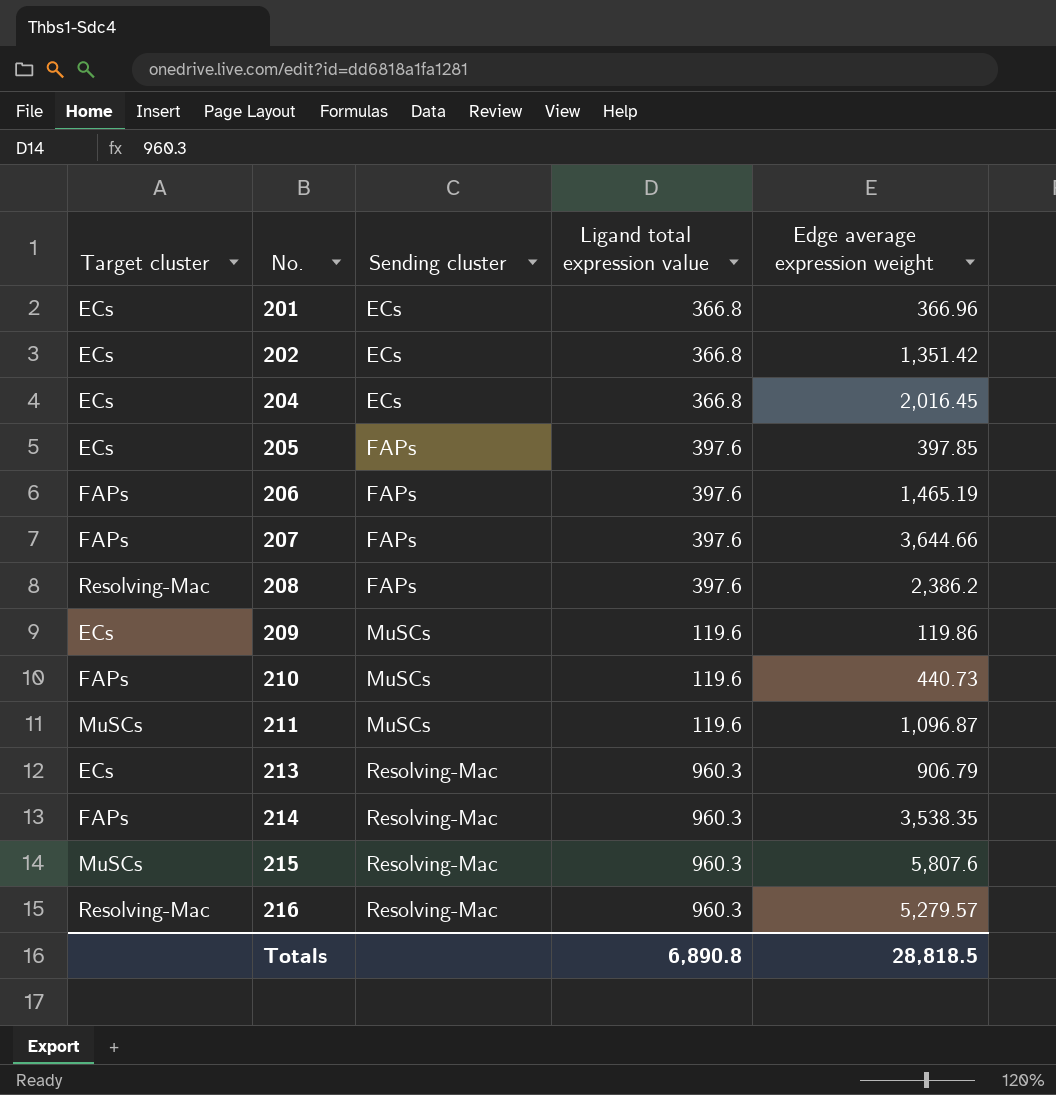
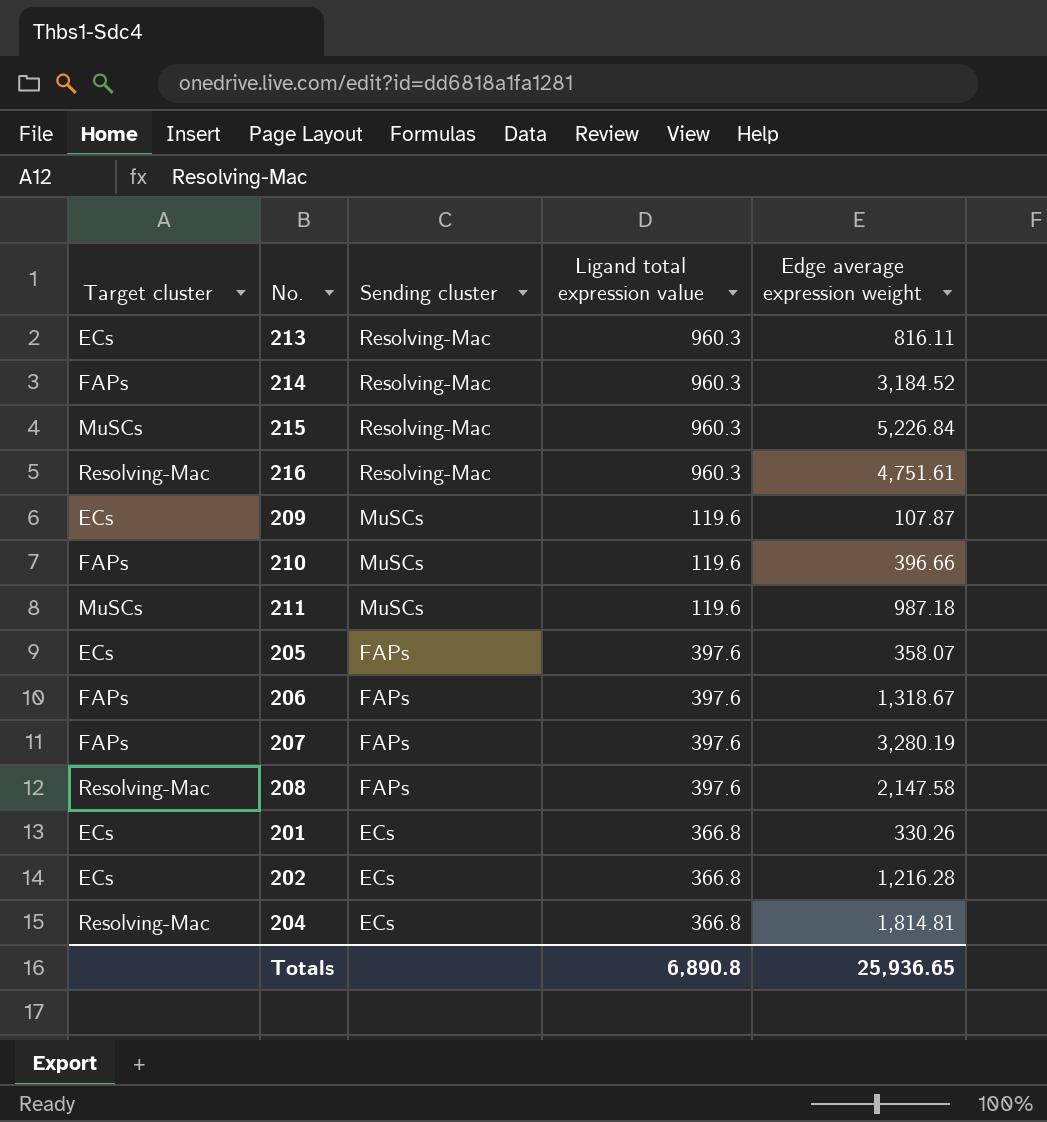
row order: No. ascending -> Sending cluster descending
213 | Edge average expression weight: 906.79 -> 816.11
214 | Edge average expression weight: 3,538.35 -> 3,184.52
215 | Edge average expression weight: 5,807.6 -> 5,226.84
216 | Edge average expression weight: 5,279.57 -> 4,751.61
209 | Edge average expression weight: 119.86 -> 107.87
210 | Edge average expression weight: 440.73 -> 396.66
211 | Edge average expression weight: 1,096.87 -> 987.18
205 | Edge average expression weight: 397.85 -> 358.07
206 | Edge average expression weight: 1,465.19 -> 1,318.67
207 | Edge average expression weight: 3,644.66 -> 3,280.19
208 | Edge average expression weight: 2,386.2 -> 2,147.58
201 | Edge average expression weight: 366.96 -> 330.26
202 | Edge average expression weight: 1,351.42 -> 1,216.28
204 | Target cluster: ECs -> Resolving-Mac
204 | Edge average expression weight: 2,016.45 -> 1,814.81
Totals | Edge average expression weight: 28,818.5 -> 25,936.65

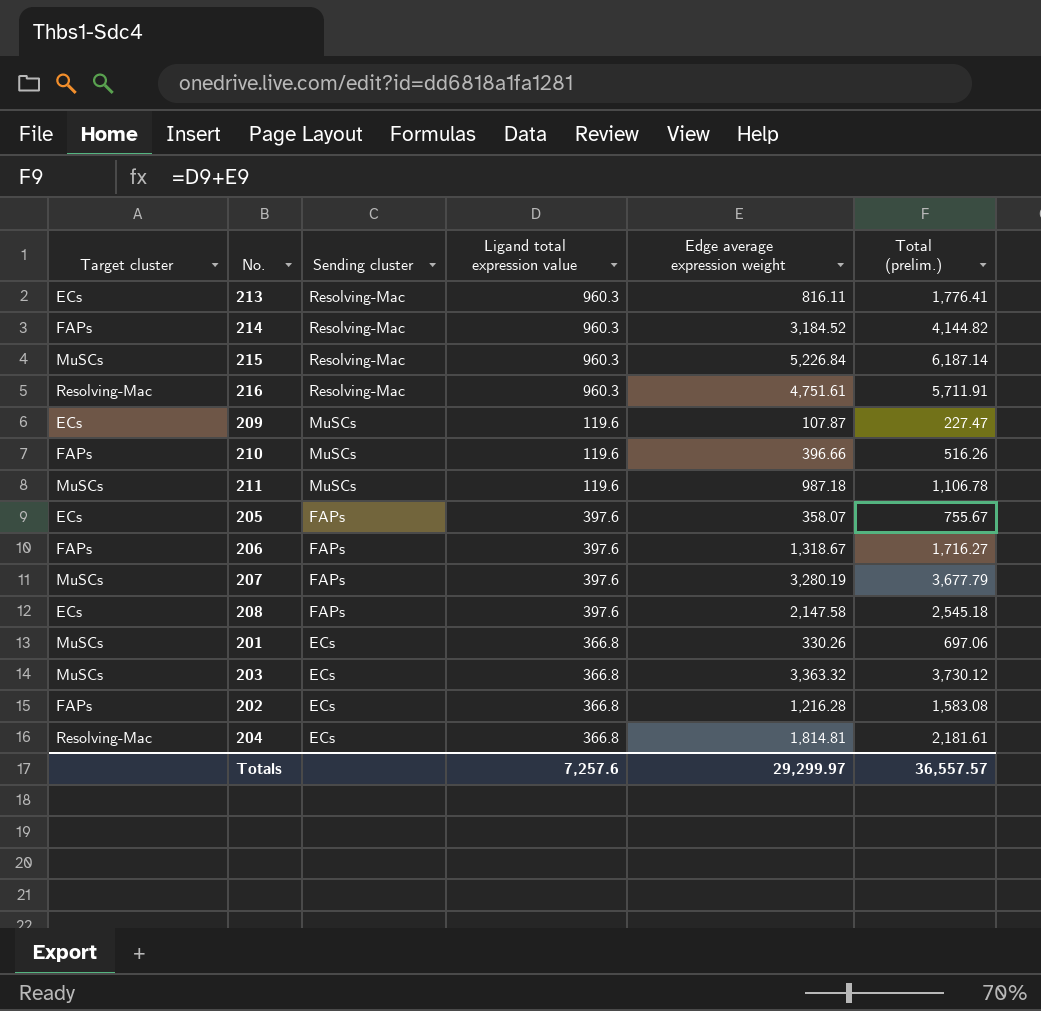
column Total (prelim.) | formula: none -> [Ligand total expression value] + [Edge average expression weight]
207 | Target cluster: FAPs -> MuSCs
208 | Target cluster: Resolving-Mac -> ECs
201 | Target cluster: ECs -> MuSCs
row 203: none -> MuSCs | ECs | 366.8 | 3,363.32 | 3,730.12
202 | Target cluster: ECs -> FAPs
Totals | Ligand total expression value: 6,890.8 -> 7,257.6
Totals | Edge average expression weight: 25,936.65 -> 29,299.97

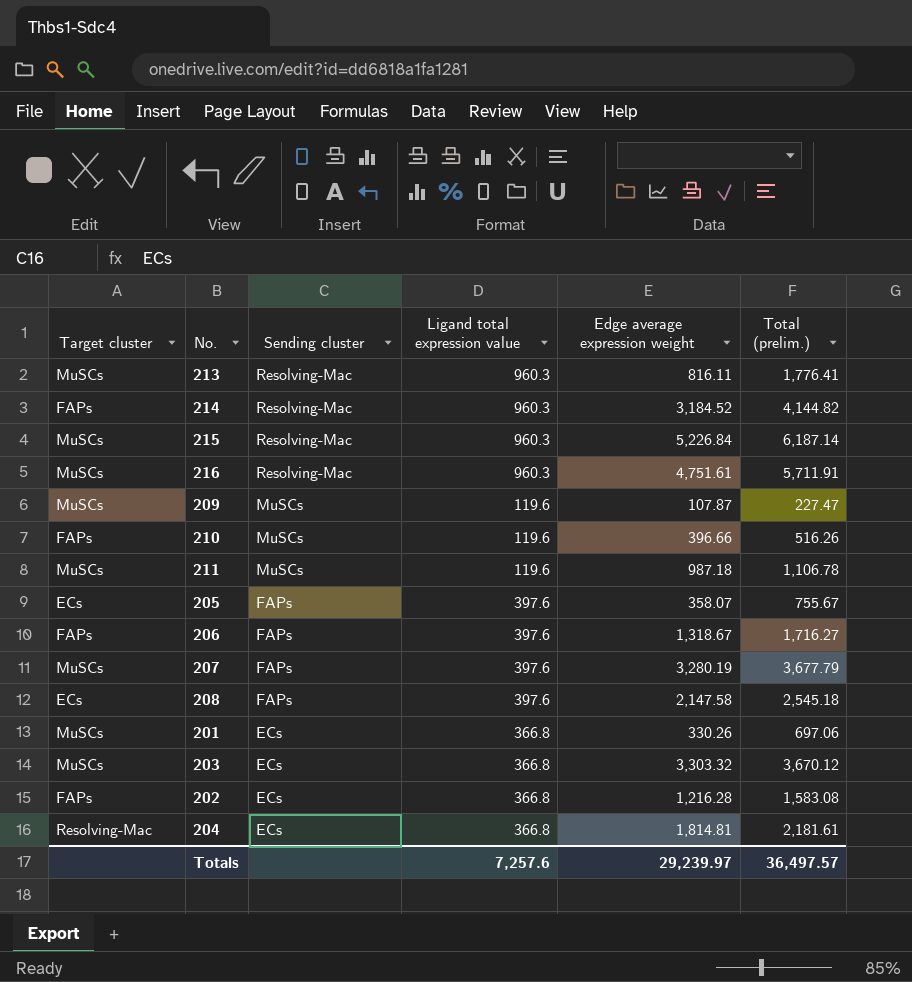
213 | Target cluster: ECs -> MuSCs
216 | Target cluster: Resolving-Mac -> MuSCs
209 | Target cluster: ECs -> MuSCs
203 | Edge average expression weight: 3,363.32 -> 3,303.32
203 | Total (prelim.): 3,730.12 -> 3,670.12
Totals | Edge average expression weight: 29,299.97 -> 29,239.97
Totals | Total (prelim.): 36,557.57 -> 36,497.57

